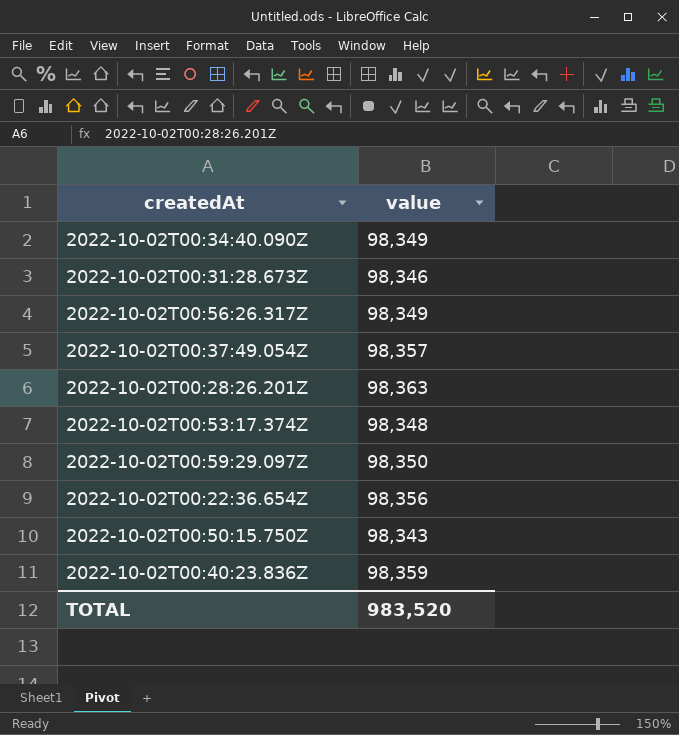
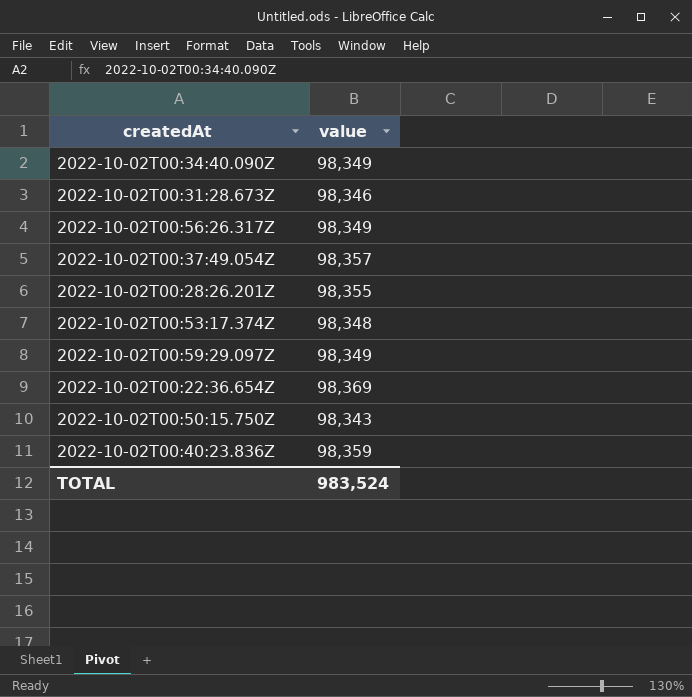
2022-10-02T00:28:26.201Z | value: 98,363 -> 98,355
2022-10-02T00:59:29.097Z | value: 98,350 -> 98,349
2022-10-02T00:22:36.654Z | value: 98,356 -> 98,369
TOTAL | value: 983,520 -> 983,524

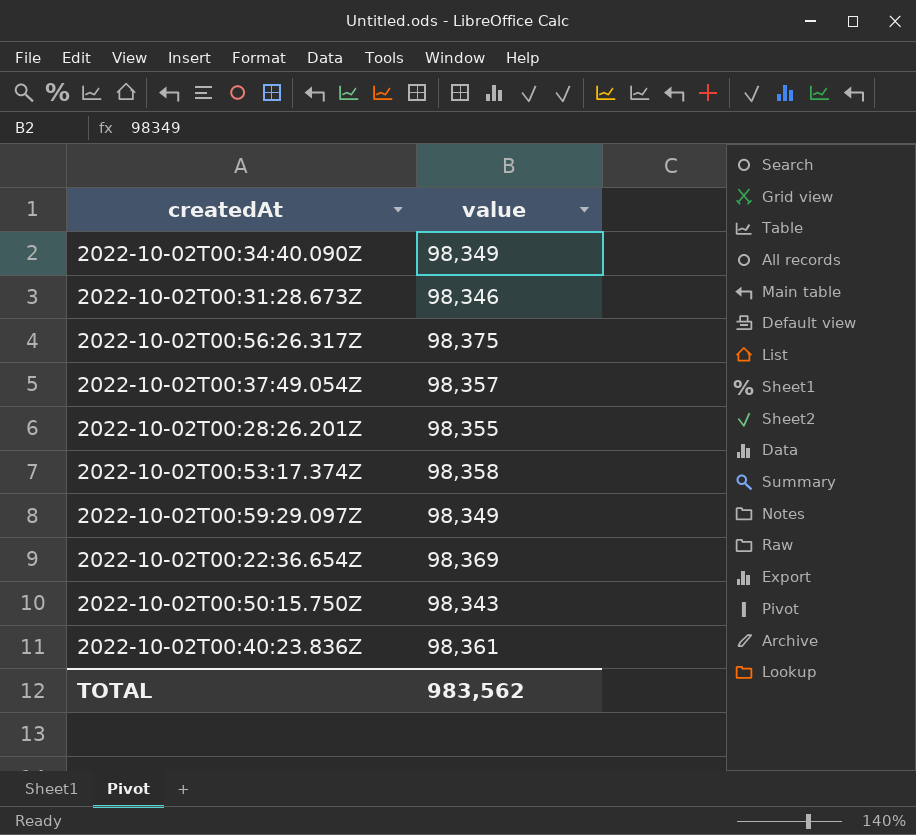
2022-10-02T00:56:26.317Z | value: 98,349 -> 98,375
2022-10-02T00:53:17.374Z | value: 98,348 -> 98,358
2022-10-02T00:40:23.836Z | value: 98,359 -> 98,361
TOTAL | value: 983,524 -> 983,562

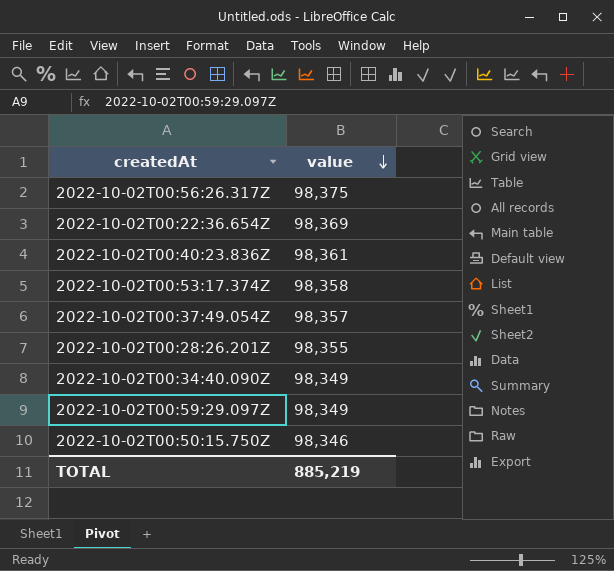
row order: none -> value descending
row 2022-10-02T00:31:28.673Z: 98,346 -> none
2022-10-02T00:50:15.750Z | value: 98,343 -> 98,346
TOTAL | value: 983,562 -> 885,219

